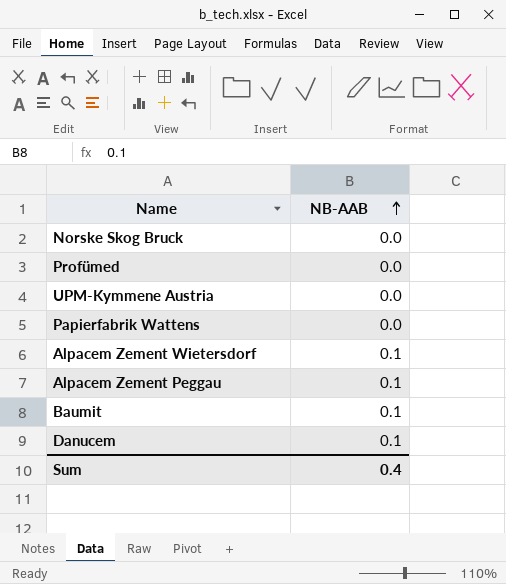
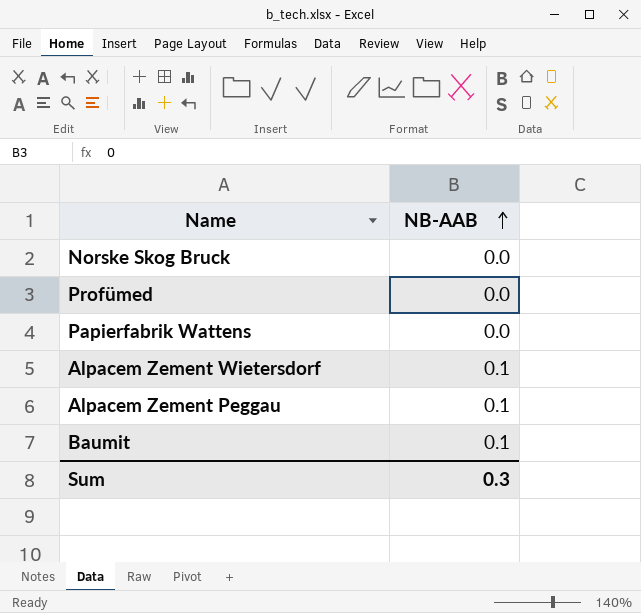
row UPM-Kymmene Austria: 0.0 -> none
row Danucem: 0.1 -> none
Sum | NB-AAB: 0.4 -> 0.3

